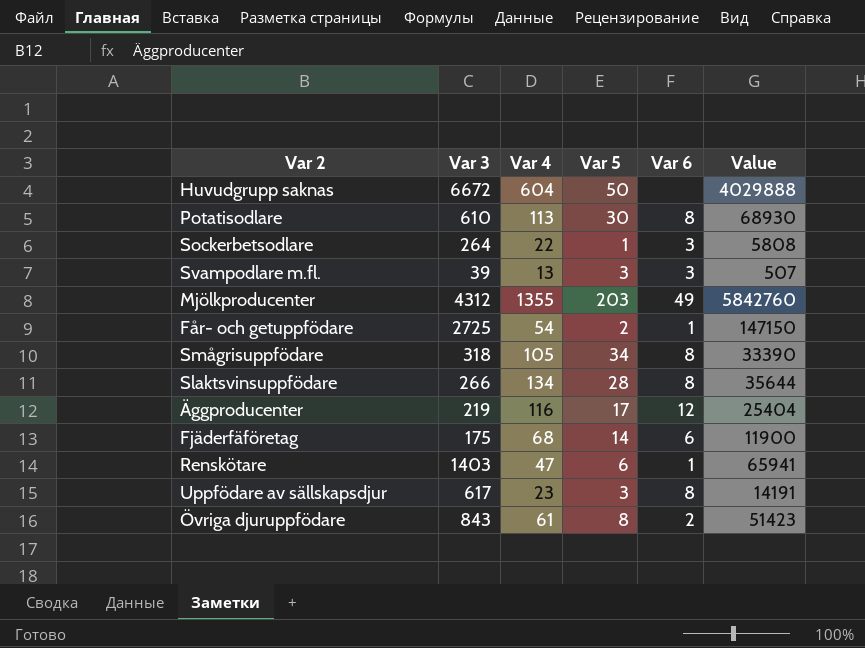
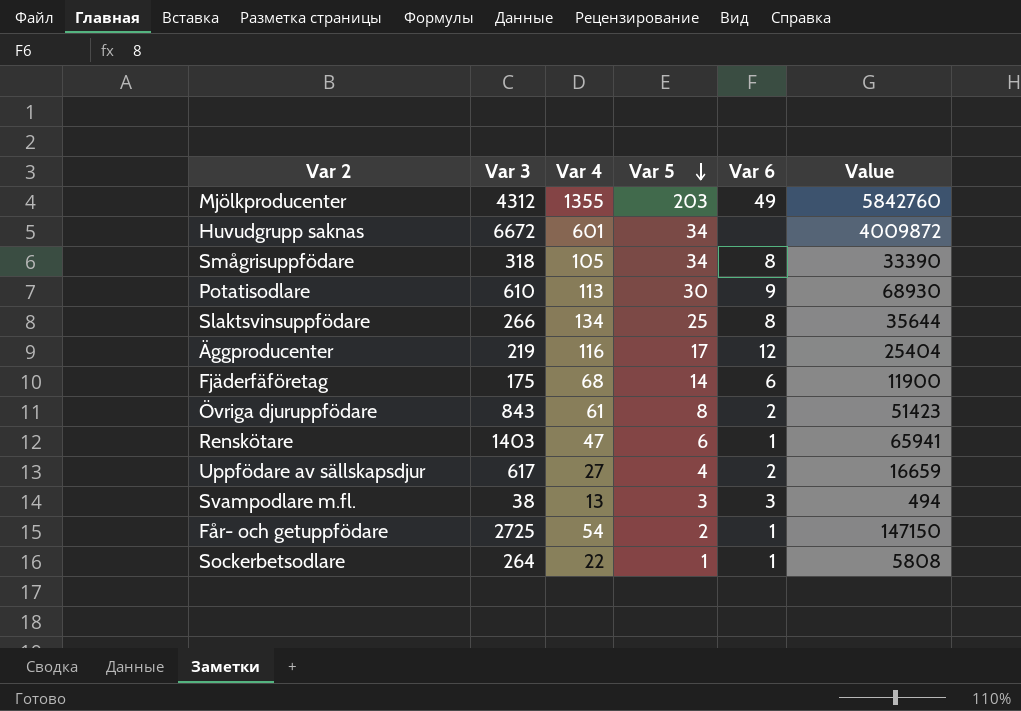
row order: none -> Var 5 descending
Huvudgrupp saknas | Var 4: 604 -> 601
Huvudgrupp saknas | Var 5: 50 -> 34
Huvudgrupp saknas | Value: 4029888 -> 4009872
Potatisodlare | Var 6: 8 -> 9
Slaktsvinsuppfödare | Var 5: 28 -> 25
Uppfödare av sällskapsdjur | Var 4: 23 -> 27
Uppfödare av sällskapsdjur | Var 5: 3 -> 4
Uppfödare av sällskapsdjur | Var 6: 8 -> 2
Uppfödare av sällskapsdjur | Value: 14191 -> 16659
Svampodlare m.fl. | Var 3: 39 -> 38
Svampodlare m.fl. | Value: 507 -> 494
Sockerbetsodlare | Var 6: 3 -> 1

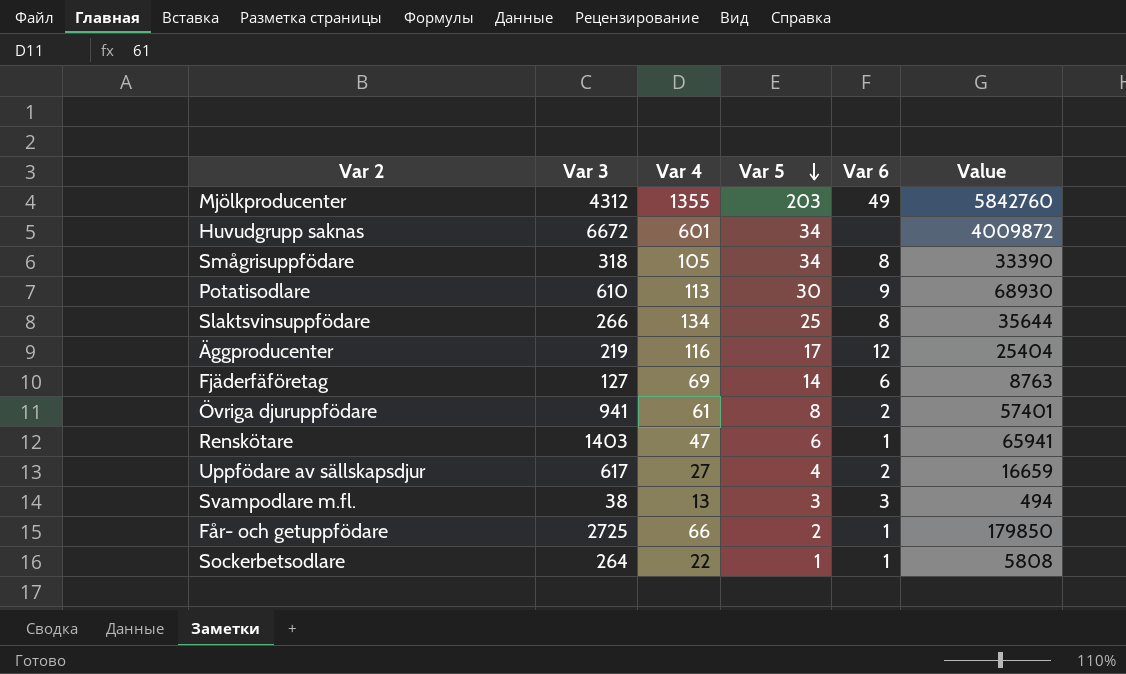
Fjäderfäföretag | Var 3: 175 -> 127
Fjäderfäföretag | Var 4: 68 -> 69
Fjäderfäföretag | Value: 11900 -> 8763
Övriga djuruppfödare | Var 3: 843 -> 941
Övriga djuruppfödare | Value: 51423 -> 57401
Får- och getuppfödare | Var 4: 54 -> 66
Får- och getuppfödare | Value: 147150 -> 179850

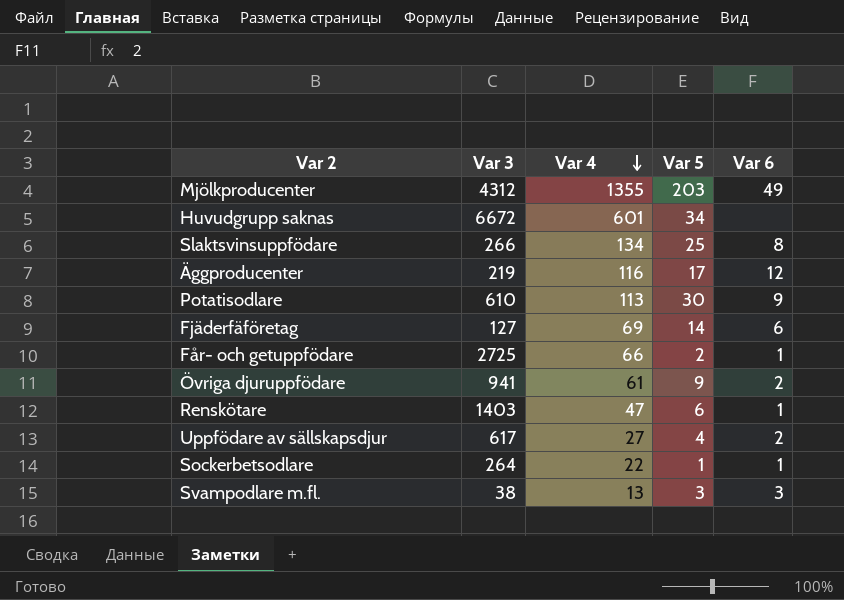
row order: Var 5 descending -> Var 4 descending
column Value | formula: [Var 3] * [Var 4] -> none
row Smågrisuppfödare: 318 | 105 | 34 | 8 | 33390 -> none
Övriga djuruppfödare | Var 5: 8 -> 9

